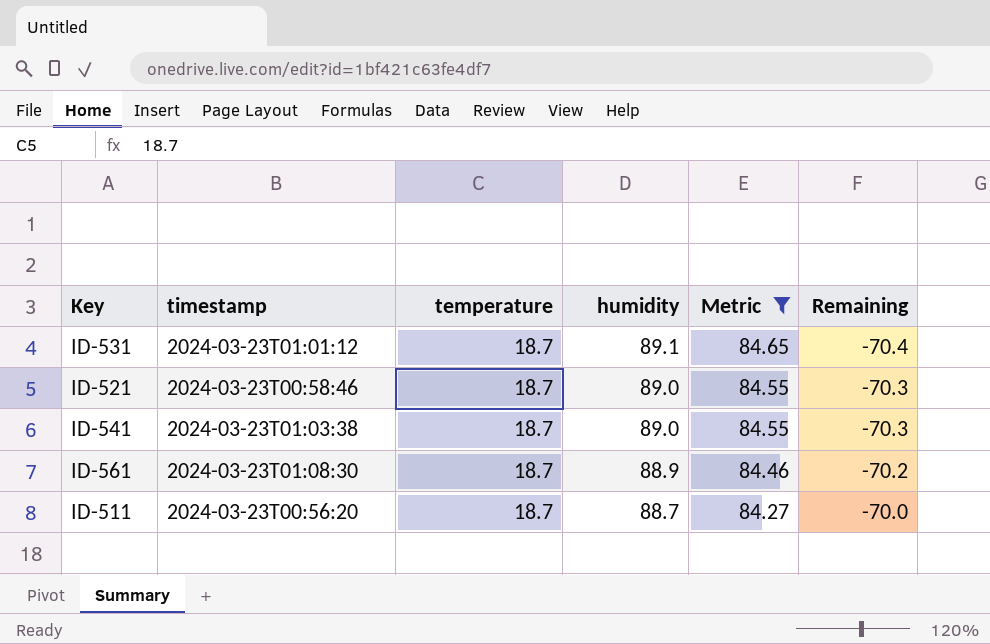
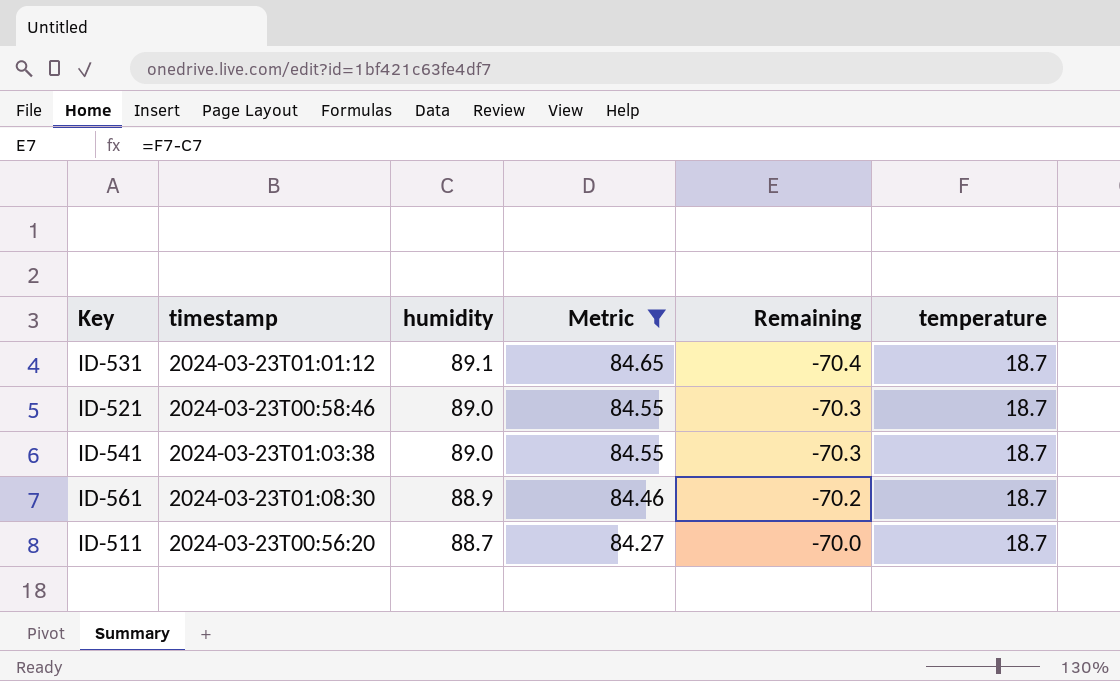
column temperature | position: 3 -> 6

